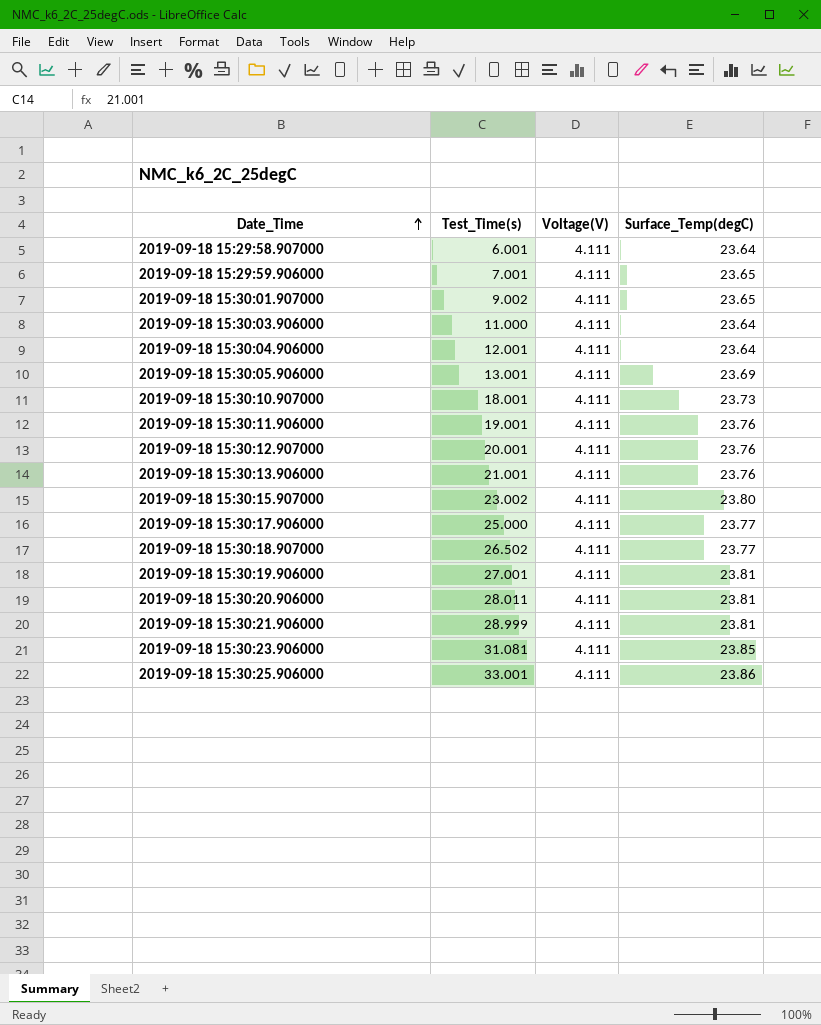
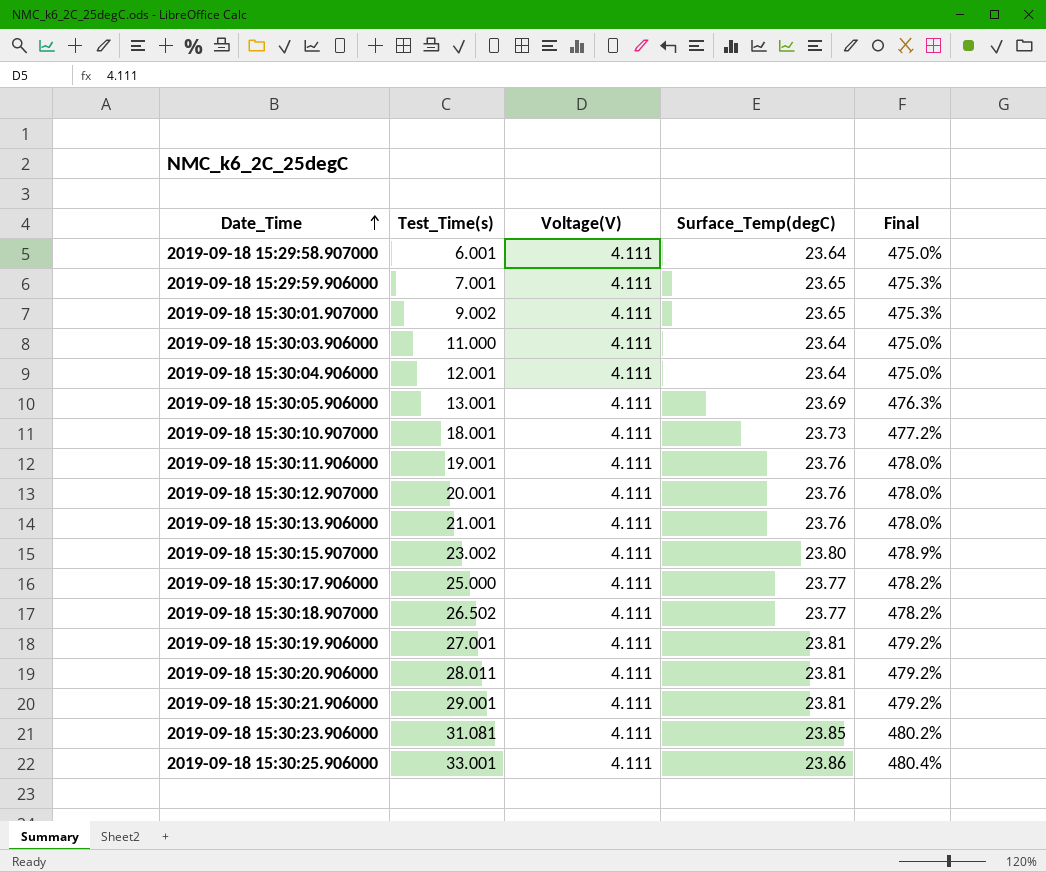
column Final | formula: none -> ([Surface_Temp(degC)] - [Voltage(V)]) / [Voltage(V)]
2019-09-18 15:30:21.906000 | Test_Time(s): 28.999 -> 29.001

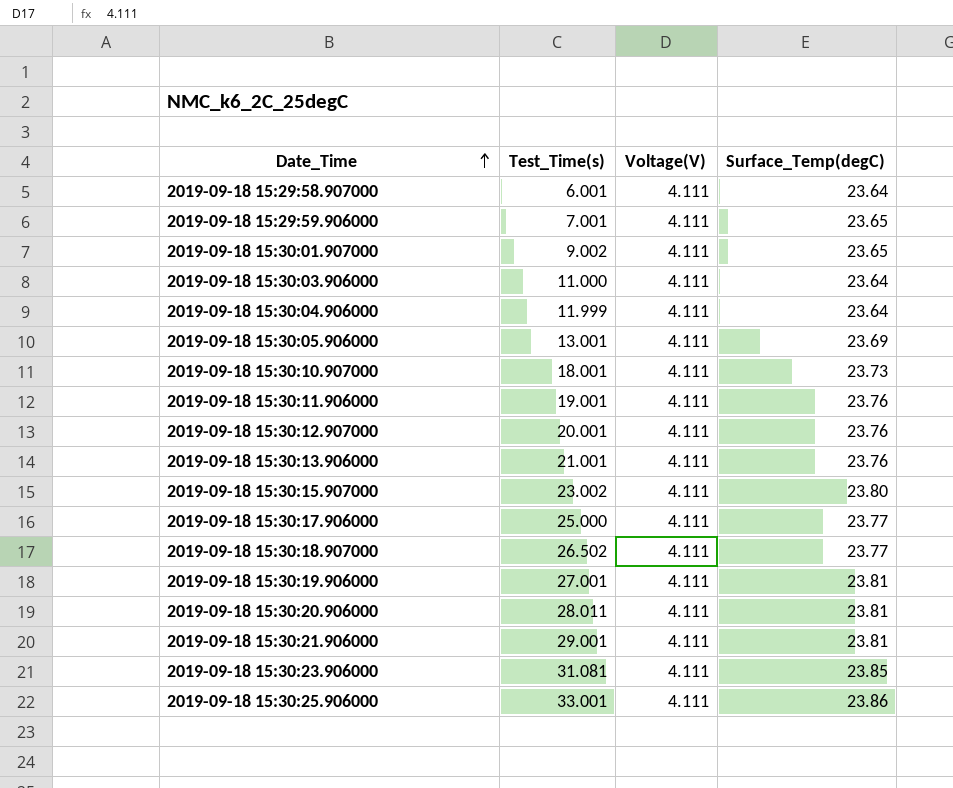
column Final | formula: ([Surface_Temp(degC)] - [Voltage(V)]) / [Voltage(V)] -> none
2019-09-18 15:30:04.906000 | Test_Time(s): 12.001 -> 11.999

